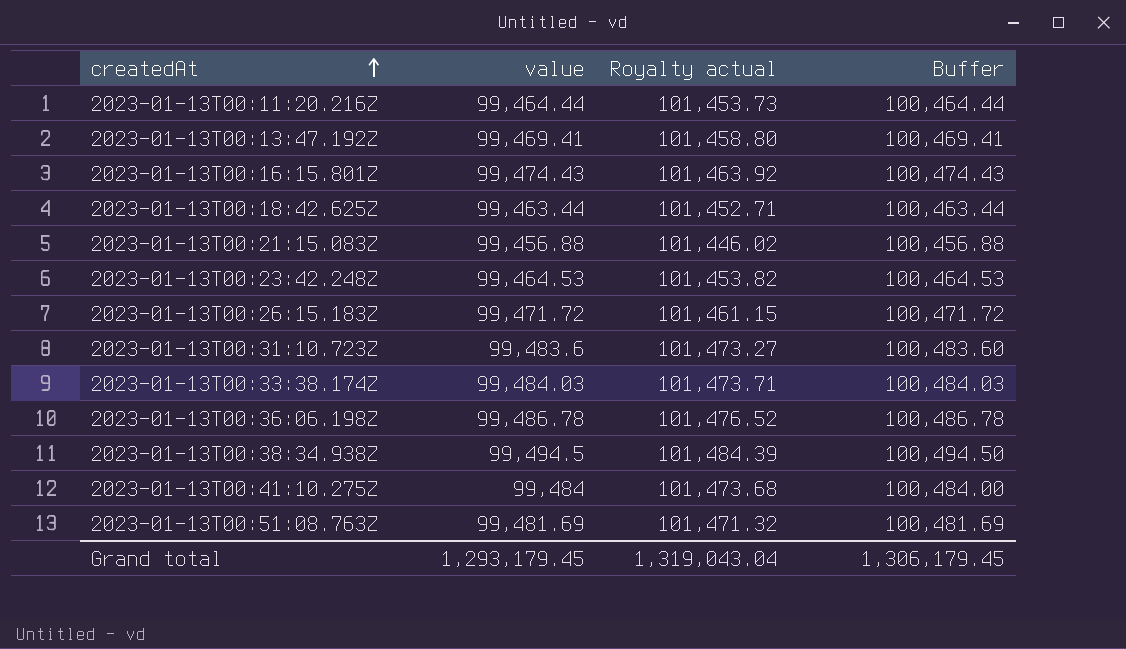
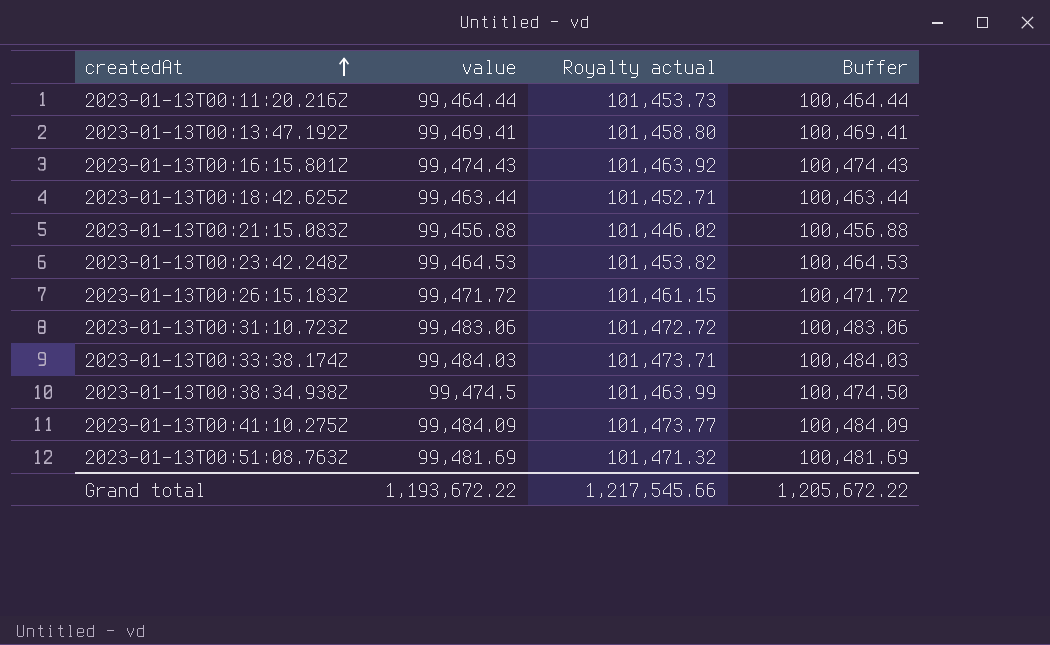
row 2023-01-13T00:36:06.198Z: 99,486.78 | 101,476.52 | 100,486.78 -> none
2023-01-13T00:31:10.723Z | value: 99,483.6 -> 99,483.06
2023-01-13T00:31:10.723Z | Royalty actual: 101,473.27 -> 101,472.72
2023-01-13T00:31:10.723Z | Buffer: 100,483.60 -> 100,483.06
2023-01-13T00:38:34.938Z | value: 99,494.5 -> 99,474.5
2023-01-13T00:38:34.938Z | Royalty actual: 101,484.39 -> 101,463.99
2023-01-13T00:38:34.938Z | Buffer: 100,494.50 -> 100,474.50
2023-01-13T00:41:10.275Z | value: 99,484 -> 99,484.09
2023-01-13T00:41:10.275Z | Royalty actual: 101,473.68 -> 101,473.77
2023-01-13T00:41:10.275Z | Buffer: 100,484.00 -> 100,484.09
Grand total | value: 1,293,179.45 -> 1,193,672.22
Grand total | Royalty actual: 1,319,043.04 -> 1,217,545.66
Grand total | Buffer: 1,306,179.45 -> 1,205,672.22

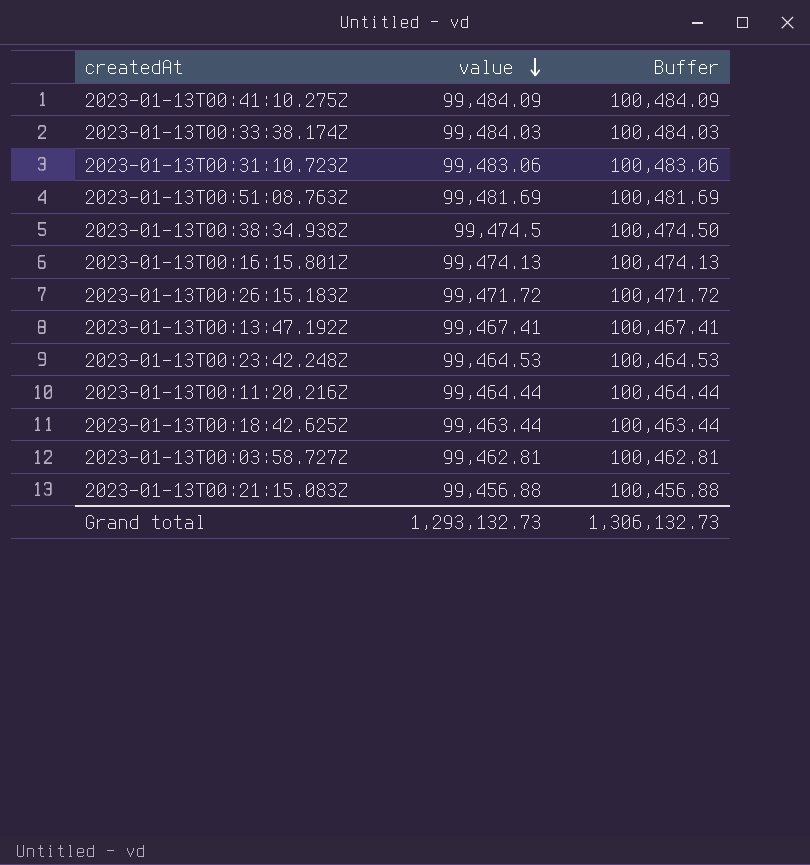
row order: createdAt ascending -> value descending
column Royalty actual | formula: [value] * 1.02 -> none
2023-01-13T00:16:15.801Z | value: 99,474.43 -> 99,474.13
2023-01-13T00:16:15.801Z | Buffer: 100,474.43 -> 100,474.13
2023-01-13T00:13:47.192Z | value: 99,469.41 -> 99,467.41
2023-01-13T00:13:47.192Z | Buffer: 100,469.41 -> 100,467.41
row 2023-01-13T00:03:58.727Z: none -> 99,462.81 | 100,462.81
Grand total | value: 1,193,672.22 -> 1,293,132.73
Grand total | Buffer: 1,205,672.22 -> 1,306,132.73

